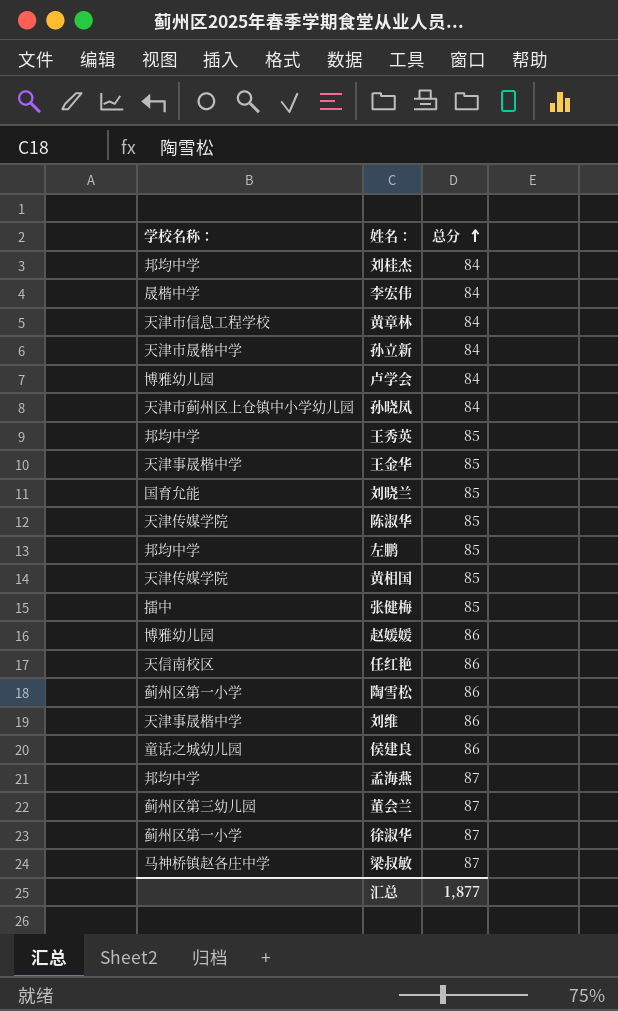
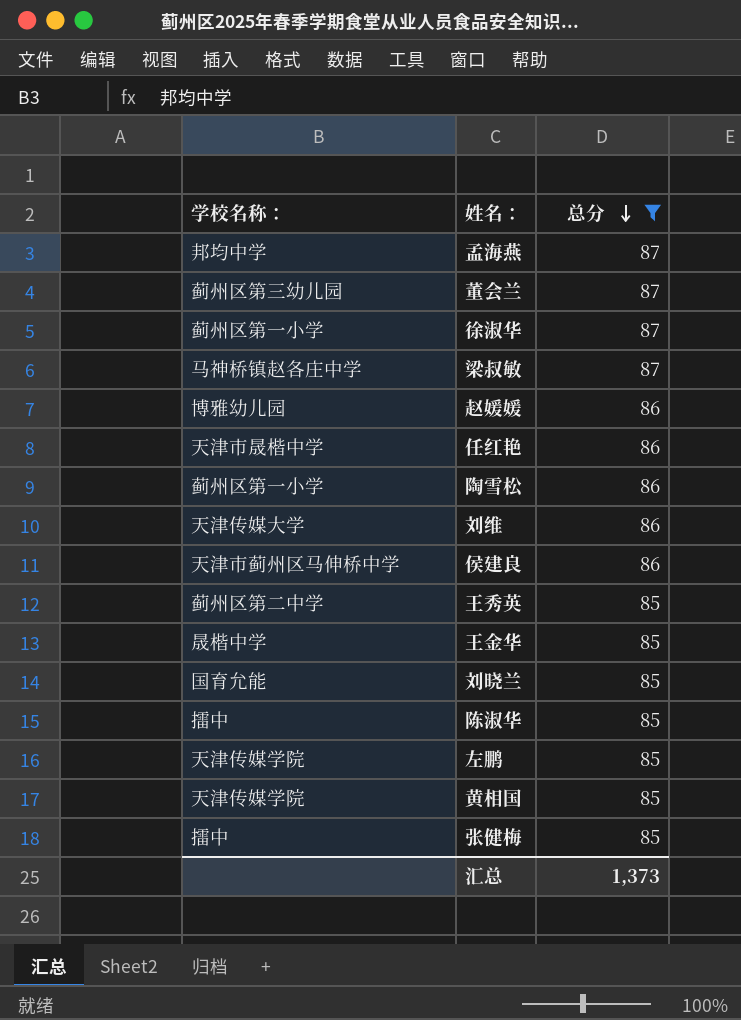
filter: none -> 总分 != 84
row order: 总分 ascending -> 总分 descending
任红艳 | 学校名称：: 天信南校区 -> 天津市晟楷中学
刘维 | 学校名称：: 天津事晟楷中学 -> 天津传媒大学
侯建良 | 学校名称：: 童话之城幼儿园 -> 天津市蓟州区马伸桥中学
王秀英 | 学校名称：: 邦均中学 -> 蓟州区第二中学
王金华 | 学校名称：: 天津事晟楷中学 -> 晟楷中学
陈淑华 | 学校名称：: 天津传媒学院 -> 擂中
左鹏 | 学校名称：: 邦均中学 -> 天津传媒学院
汇总 | 总分: 1,877 -> 1,373

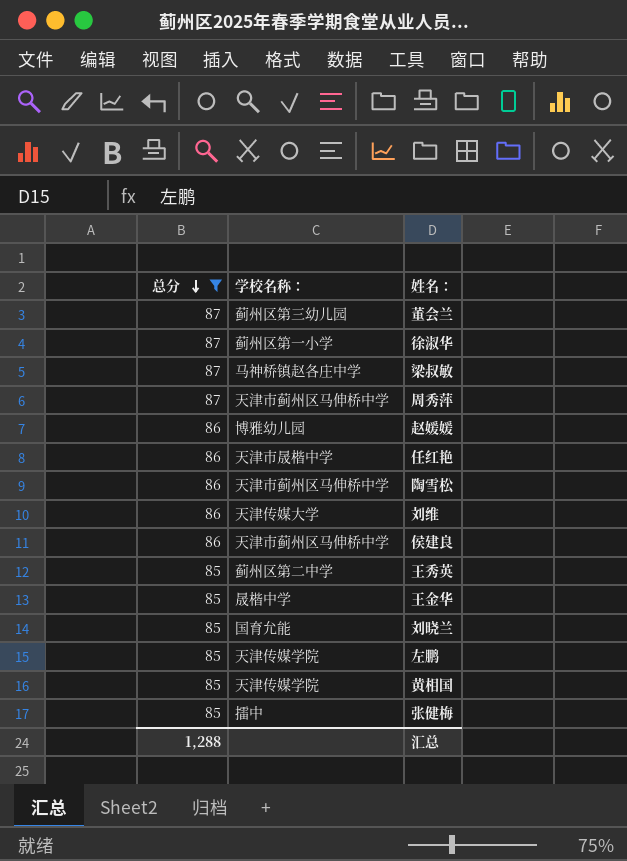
column 总分 | position: 3 -> 1
row 孟海燕: 邦均中学 | 87 -> none
row 陈淑华: 擂中 | 85 -> none
row 周秀萍: none -> 87 | 天津市蓟州区马伸桥中学
陶雪松 | 学校名称：: 蓟州区第一小学 -> 天津市蓟州区马伸桥中学
汇总 | 总分: 1,373 -> 1,288

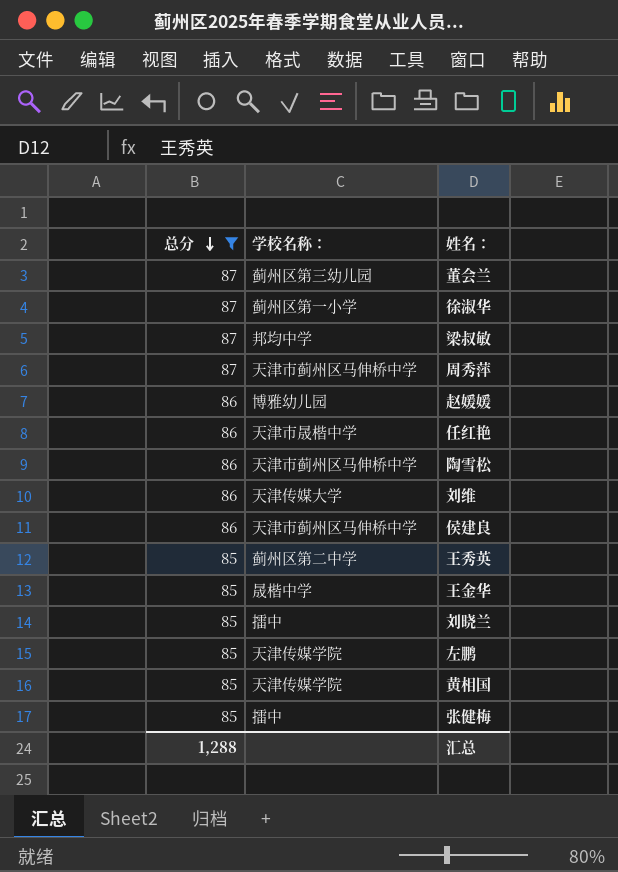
梁叔敏 | 学校名称：: 马神桥镇赵各庄中学 -> 邦均中学
刘晓兰 | 学校名称：: 国育允能 -> 擂中

